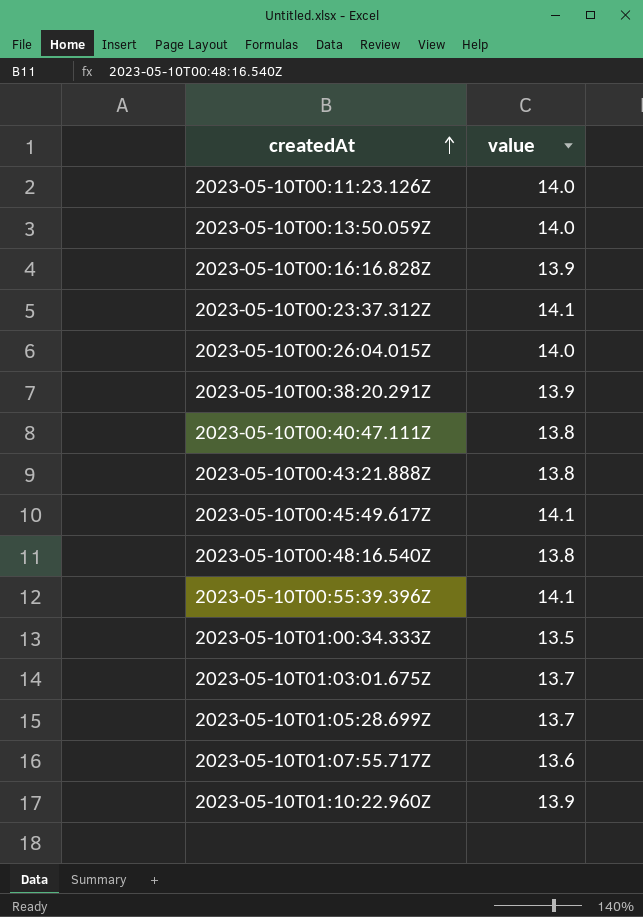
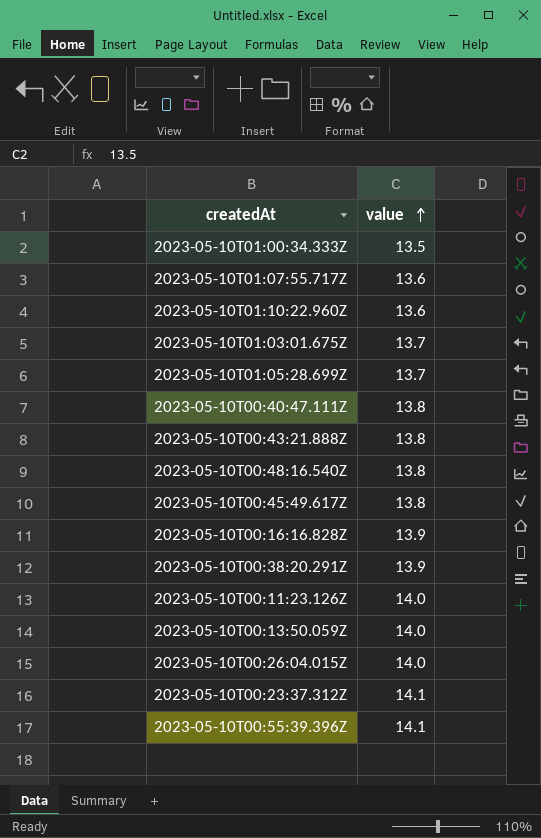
row order: createdAt ascending -> value ascending
2023-05-10T01:10:22.960Z | value: 13.9 -> 13.6
2023-05-10T00:45:49.617Z | value: 14.1 -> 13.8

